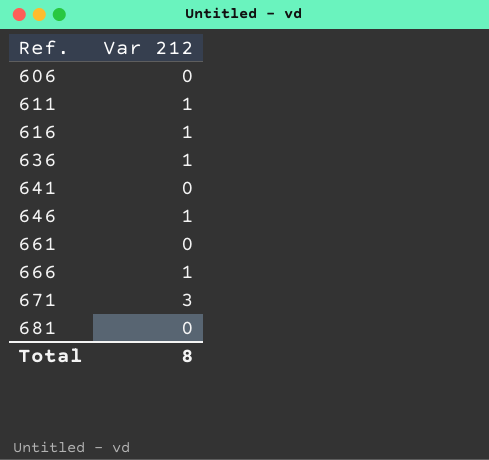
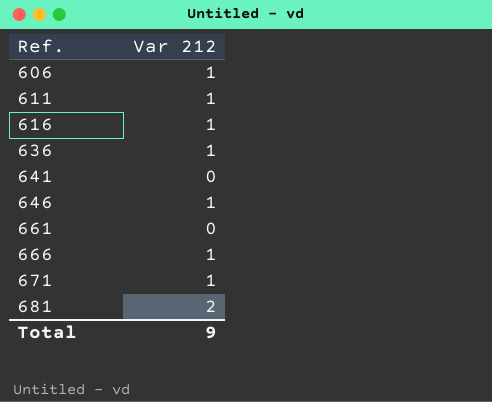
606 | Var 212: 0 -> 1
671 | Var 212: 3 -> 1
681 | Var 212: 0 -> 2
Total | Var 212: 8 -> 9

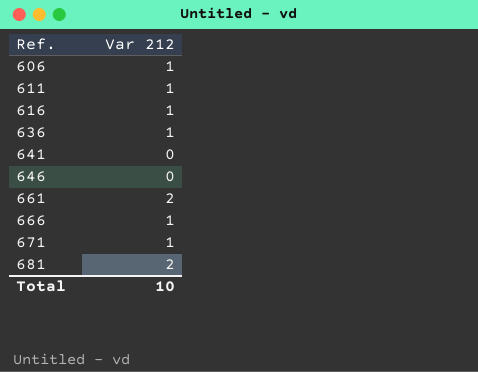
646 | Var 212: 1 -> 0
661 | Var 212: 0 -> 2
Total | Var 212: 9 -> 10

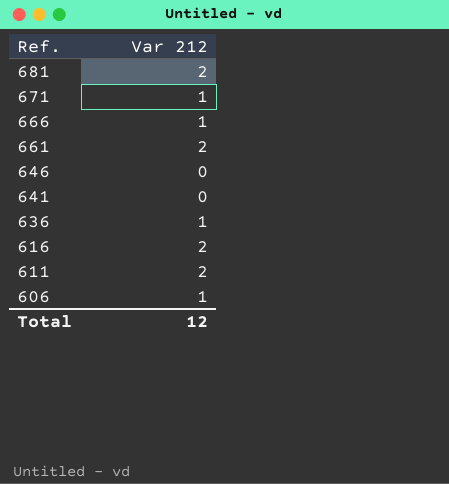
row order: Ref. ascending -> Ref. descending
616 | Var 212: 1 -> 2
611 | Var 212: 1 -> 2
Total | Var 212: 10 -> 12

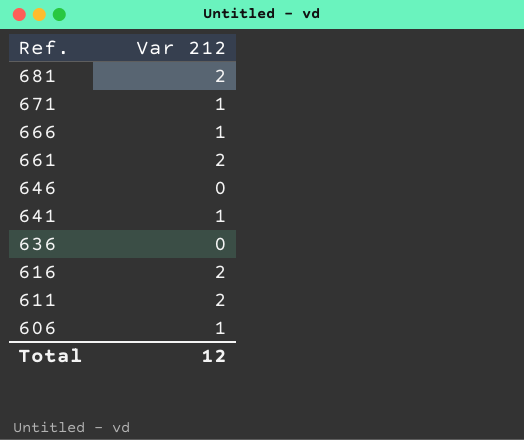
641 | Var 212: 0 -> 1
636 | Var 212: 1 -> 0

